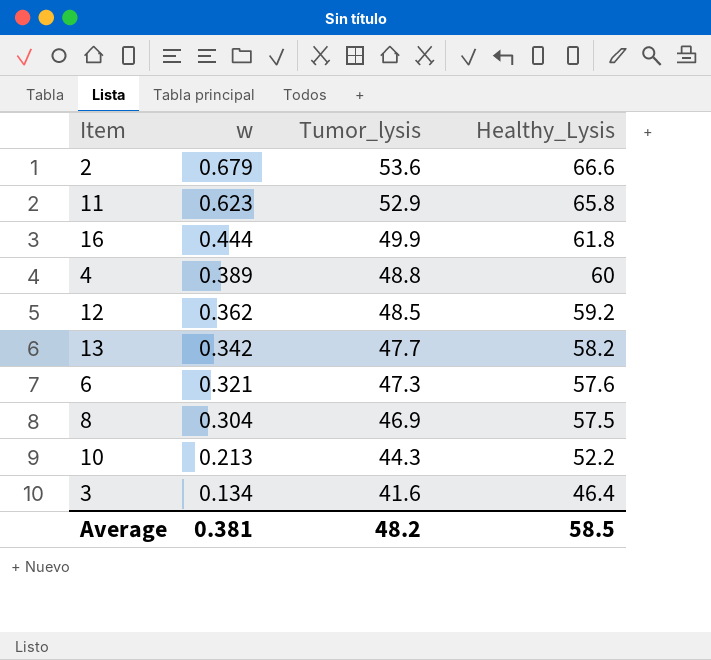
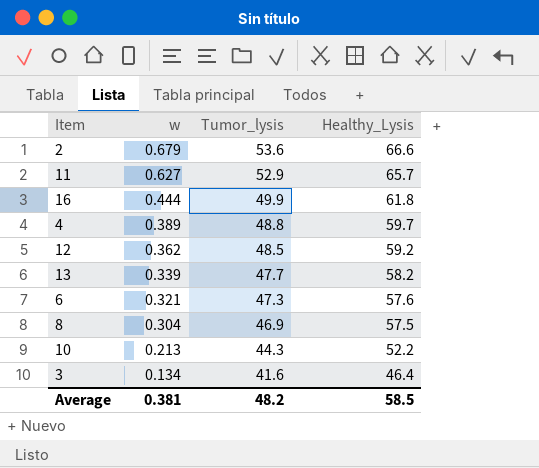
11 | w: 0.623 -> 0.627
11 | Healthy_Lysis: 65.8 -> 65.7
4 | Healthy_Lysis: 60 -> 59.7
13 | w: 0.342 -> 0.339

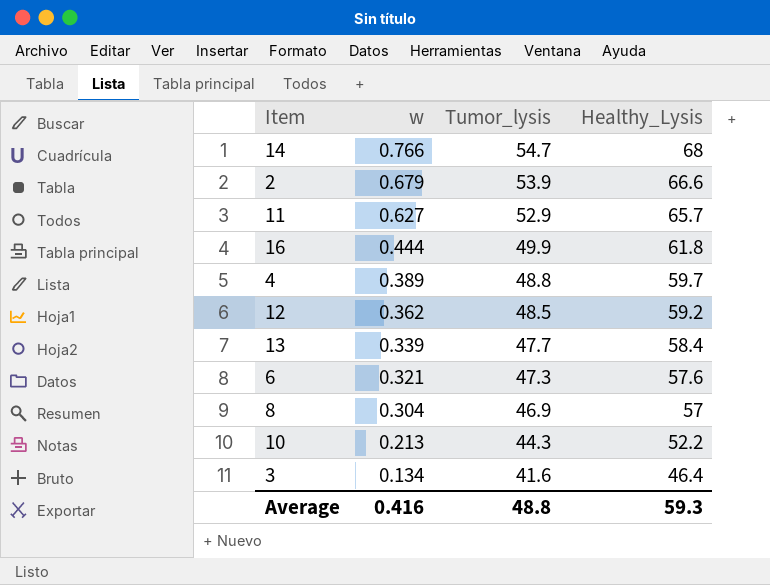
row 14: none -> 0.766 | 54.7 | 68
2 | Tumor_lysis: 53.6 -> 53.9
13 | Healthy_Lysis: 58.2 -> 58.4
8 | Healthy_Lysis: 57.5 -> 57
Average | w: 0.381 -> 0.416
Average | Tumor_lysis: 48.2 -> 48.8
Average | Healthy_Lysis: 58.5 -> 59.3

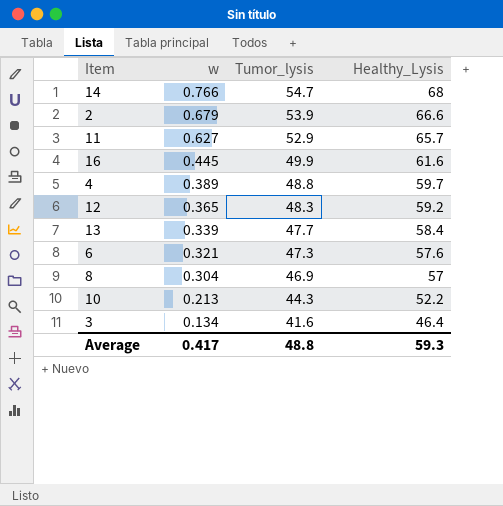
16 | w: 0.444 -> 0.445
16 | Healthy_Lysis: 61.8 -> 61.6
12 | w: 0.362 -> 0.365
12 | Tumor_lysis: 48.5 -> 48.3
Average | w: 0.416 -> 0.417

